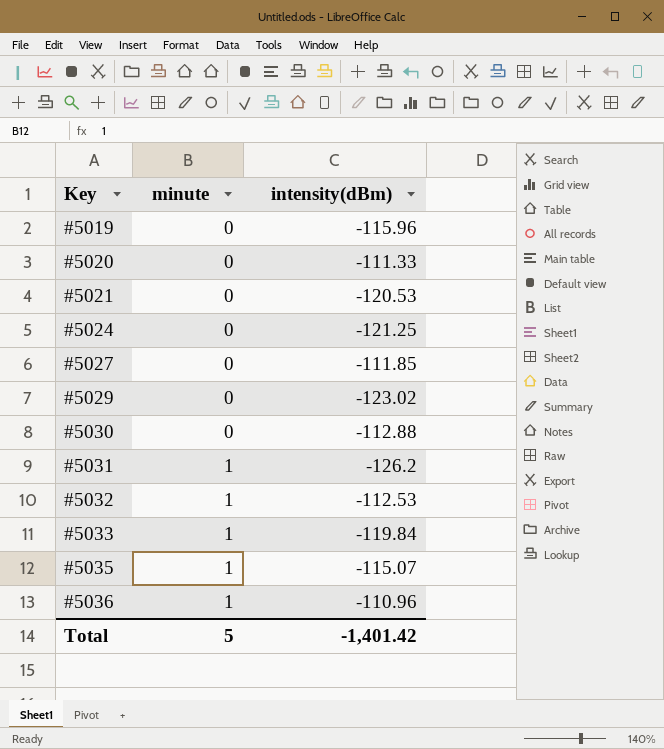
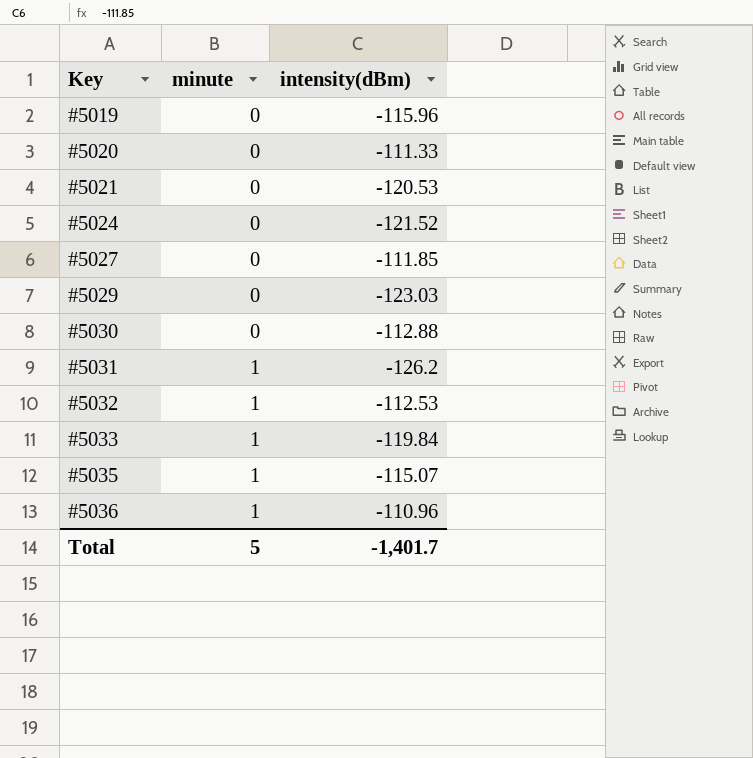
#5024 | intensity(dBm): -121.25 -> -121.52
#5029 | intensity(dBm): -123.02 -> -123.03
Total | intensity(dBm): -1,401.42 -> -1,401.7

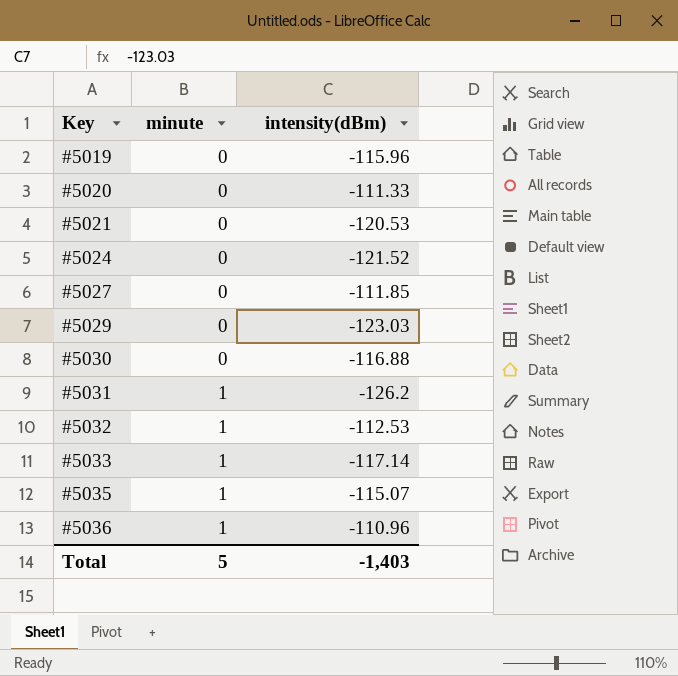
#5030 | intensity(dBm): -112.88 -> -116.88
#5033 | intensity(dBm): -119.84 -> -117.14
Total | intensity(dBm): -1,401.7 -> -1,403

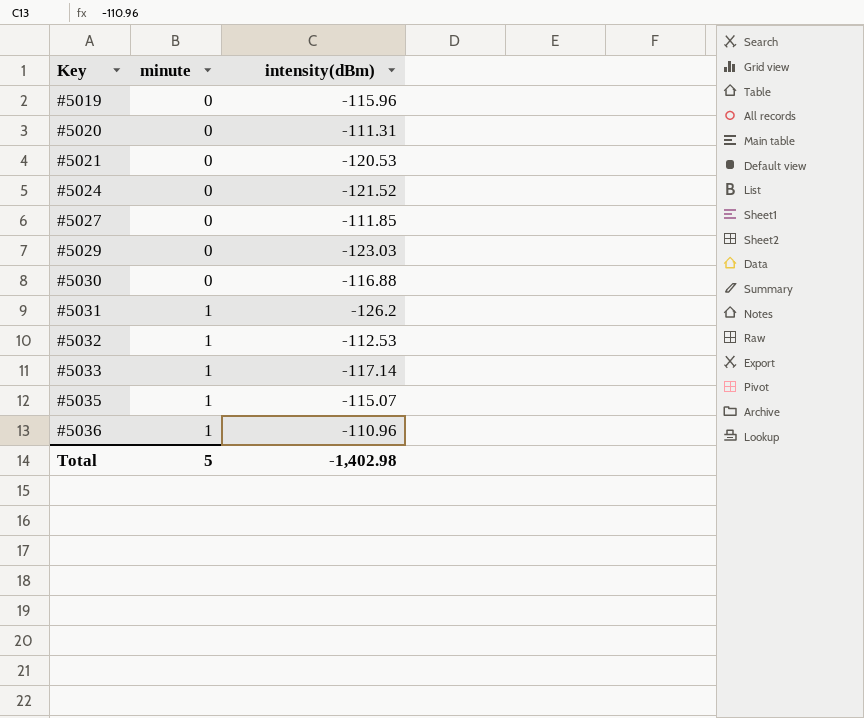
#5020 | intensity(dBm): -111.33 -> -111.31
Total | intensity(dBm): -1,403 -> -1,402.98

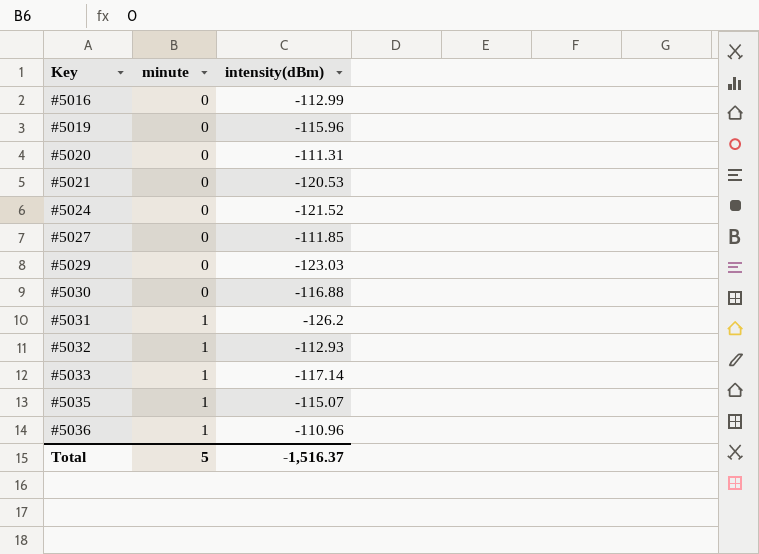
row #5016: none -> 0 | -112.99
#5032 | intensity(dBm): -112.53 -> -112.93
Total | intensity(dBm): -1,402.98 -> -1,516.37

